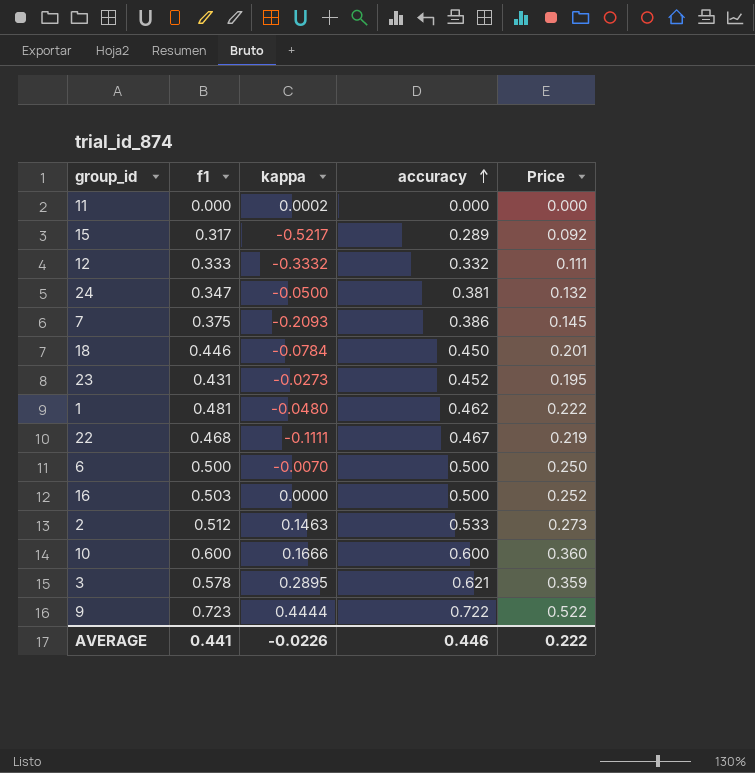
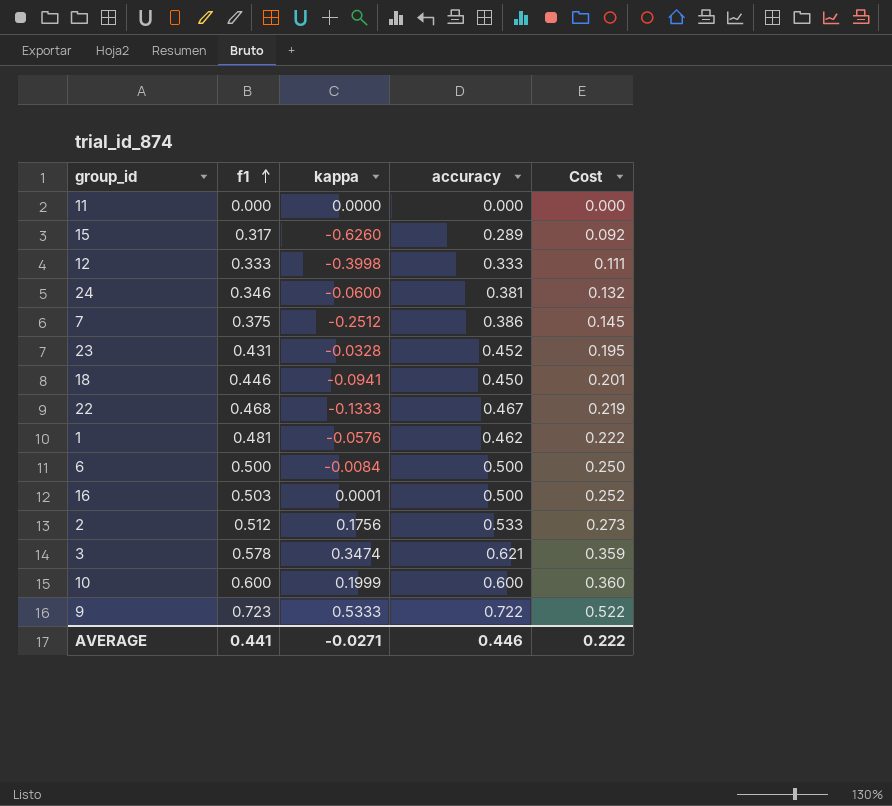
row order: accuracy ascending -> f1 ascending
column name: Price -> Cost
11 | kappa: 0.0002 -> 0.0000
15 | kappa: -0.5217 -> -0.6260
12 | kappa: -0.3332 -> -0.3998
12 | accuracy: 0.332 -> 0.333
24 | f1: 0.347 -> 0.346
24 | kappa: -0.0500 -> -0.0600
7 | kappa: -0.2093 -> -0.2512
23 | kappa: -0.0273 -> -0.0328
18 | kappa: -0.0784 -> -0.0941
22 | kappa: -0.1111 -> -0.1333
1 | kappa: -0.0480 -> -0.0576
6 | kappa: -0.0070 -> -0.0084
16 | kappa: 0.0000 -> 0.0001
2 | kappa: 0.1463 -> 0.1756
3 | kappa: 0.2895 -> 0.3474
10 | kappa: 0.1666 -> 0.1999
9 | kappa: 0.4444 -> 0.5333
AVERAGE | kappa: -0.0226 -> -0.0271

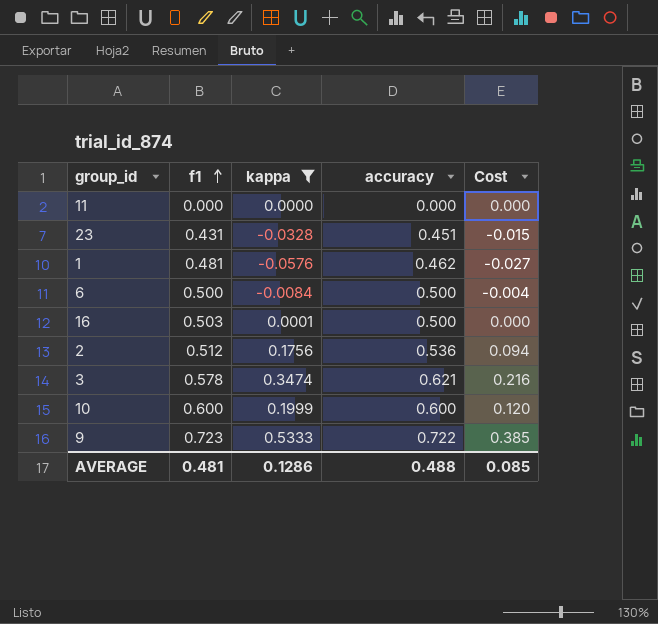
filter: none -> kappa >= -0.0576
column Cost | formula: [f1] * [accuracy] -> [kappa] * [accuracy]
23 | accuracy: 0.452 -> 0.451
2 | accuracy: 0.533 -> 0.536
AVERAGE | f1: 0.441 -> 0.481
AVERAGE | kappa: -0.0271 -> 0.1286
AVERAGE | accuracy: 0.446 -> 0.488
AVERAGE | Cost: 0.222 -> 0.085

